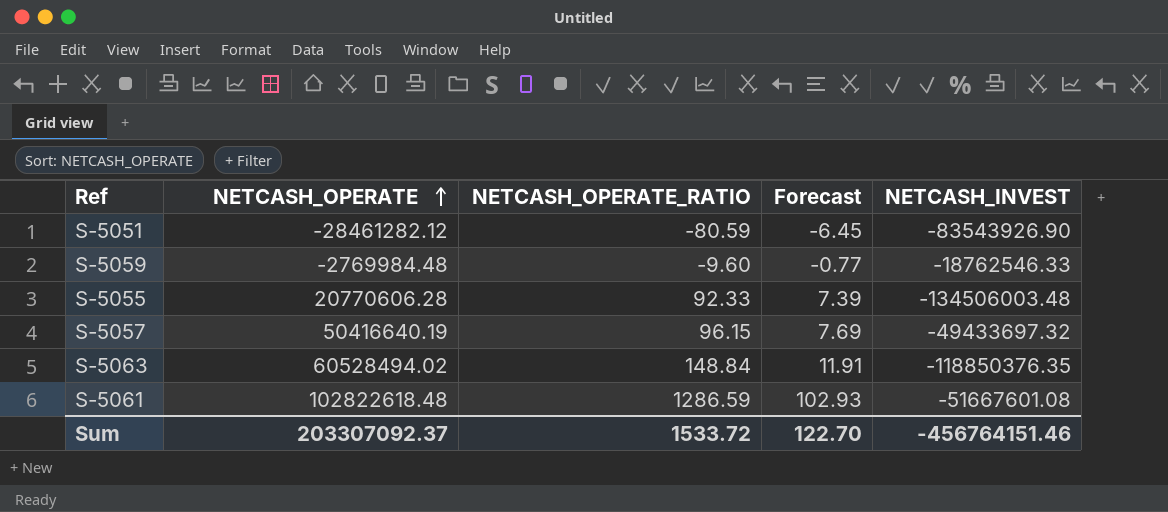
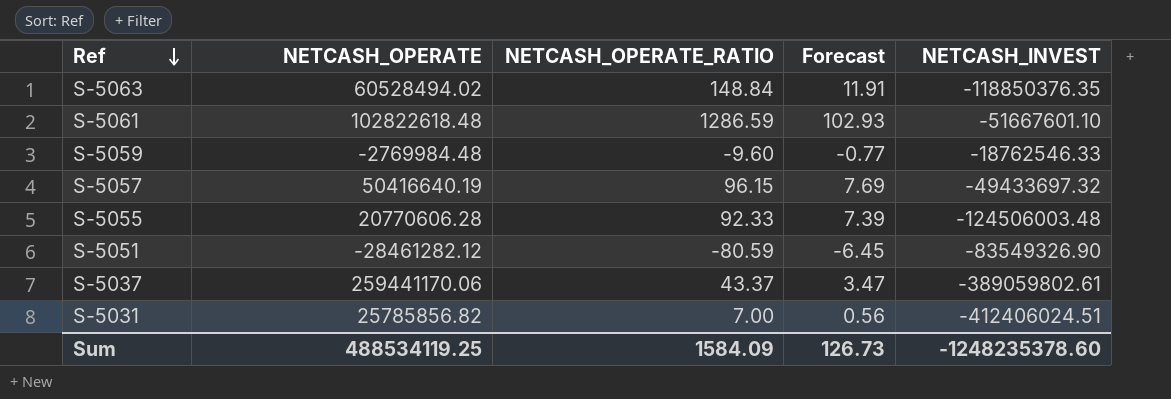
row order: NETCASH_OPERATE ascending -> Ref descending
S-5061 | NETCASH_INVEST: -51667601.08 -> -51667601.10
S-5055 | NETCASH_INVEST: -134506003.48 -> -124506003.48
S-5051 | NETCASH_INVEST: -83543926.90 -> -83549326.90
row S-5037: none -> 259441170.06 | 43.37 | 3.47 | -389059802.61
row S-5031: none -> 25785856.82 | 7.00 | 0.56 | -412406024.51
Sum | NETCASH_OPERATE: 203307092.37 -> 488534119.25
Sum | NETCASH_OPERATE_RATIO: 1533.72 -> 1584.09
Sum | Forecast: 122.70 -> 126.73
Sum | NETCASH_INVEST: -456764151.46 -> -1248235378.60

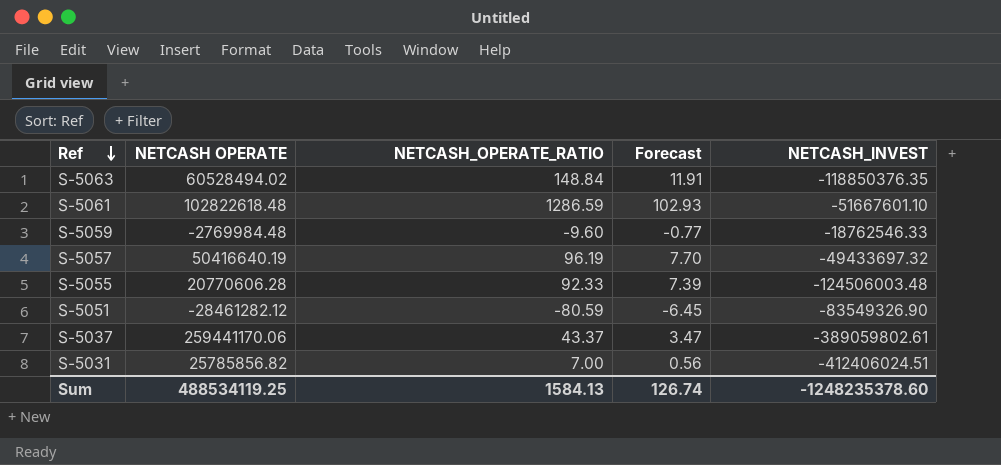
column name: NETCASH_OPERATE -> NETCASH OPERATE
S-5057 | NETCASH_OPERATE_RATIO: 96.15 -> 96.19
S-5057 | Forecast: 7.69 -> 7.70
Sum | NETCASH_OPERATE_RATIO: 1584.09 -> 1584.13
Sum | Forecast: 126.73 -> 126.74

